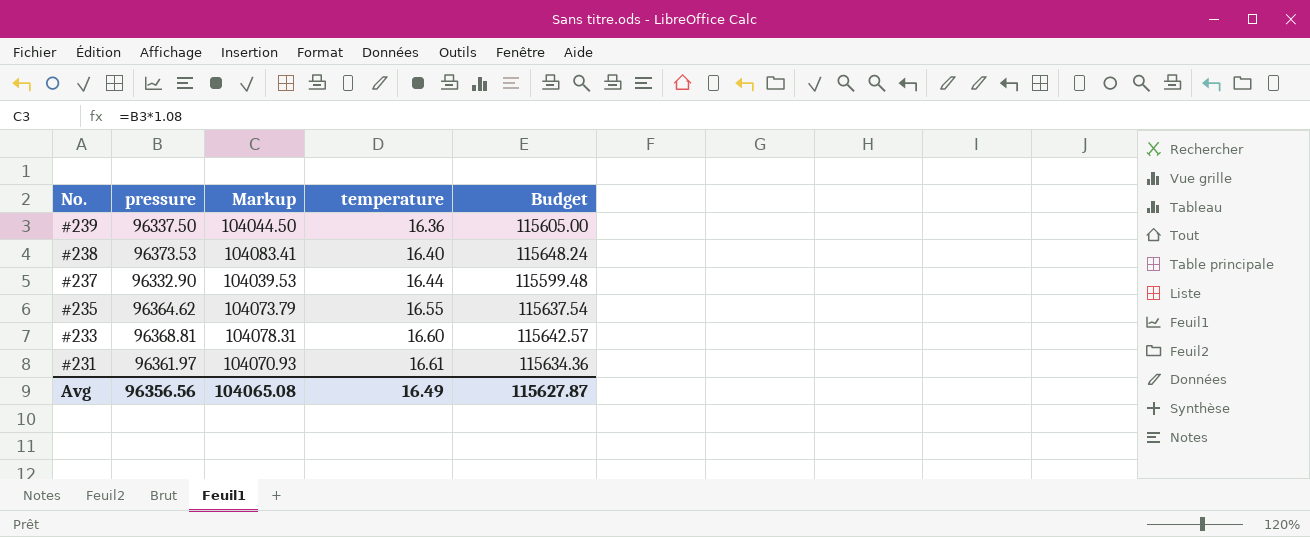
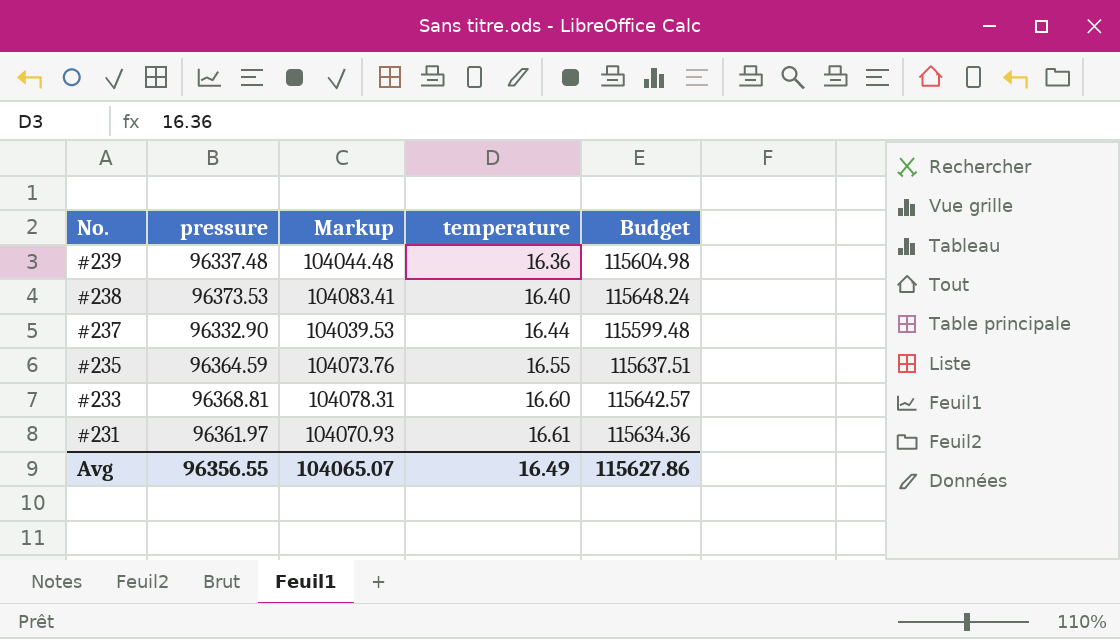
#239 | pressure: 96337.50 -> 96337.48
#239 | Markup: 104044.50 -> 104044.48
#239 | Budget: 115605.00 -> 115604.98
#235 | pressure: 96364.62 -> 96364.59
#235 | Markup: 104073.79 -> 104073.76
#235 | Budget: 115637.54 -> 115637.51
Avg | pressure: 96356.56 -> 96356.55
Avg | Markup: 104065.08 -> 104065.07
Avg | Budget: 115627.87 -> 115627.86

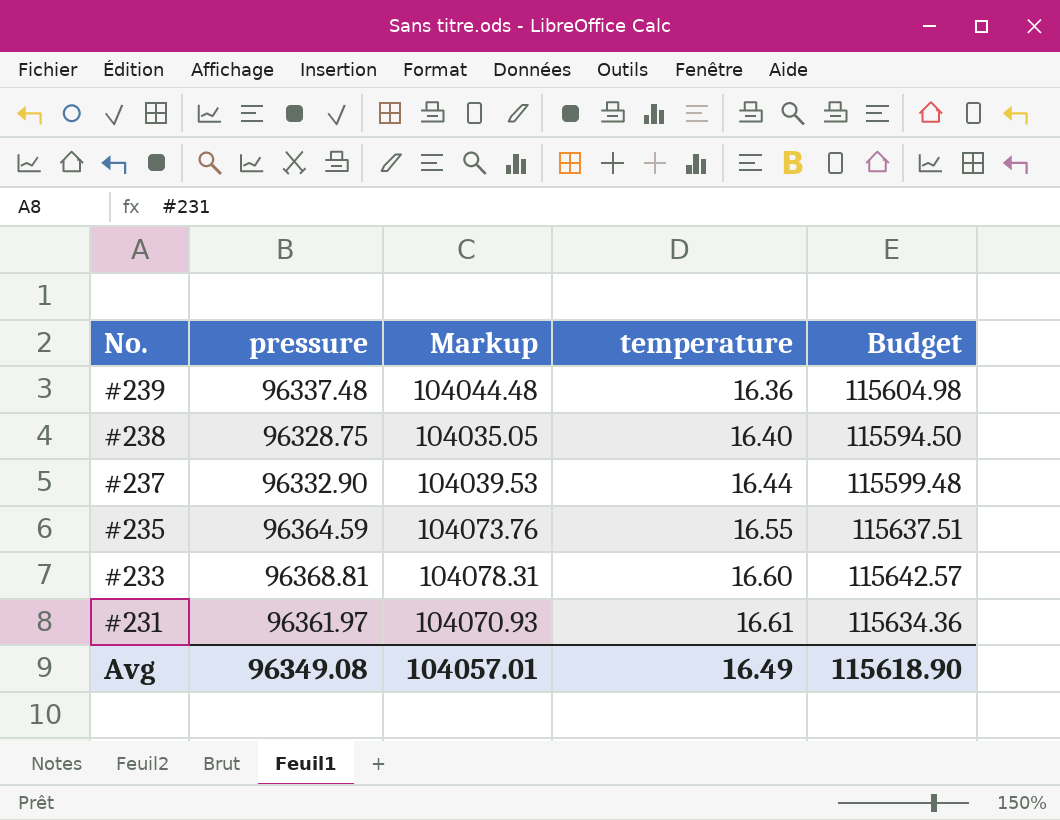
#238 | pressure: 96373.53 -> 96328.75
#238 | Markup: 104083.41 -> 104035.05
#238 | Budget: 115648.24 -> 115594.50
Avg | pressure: 96356.55 -> 96349.08
Avg | Markup: 104065.07 -> 104057.01
Avg | Budget: 115627.86 -> 115618.90

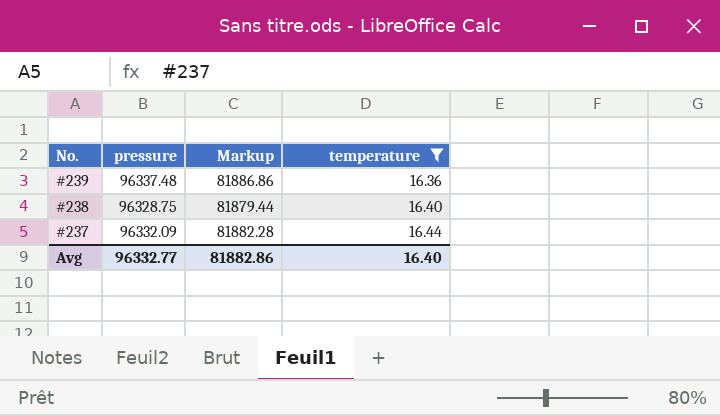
filter: none -> temperature <= 16.44
column Budget | formula: [pressure] * 1.2 -> none
column Markup | formula: [pressure] * 1.08 -> [pressure] * 0.85
#237 | pressure: 96332.90 -> 96332.09
Avg | pressure: 96349.08 -> 96332.77
Avg | Markup: 104057.01 -> 81882.86
Avg | temperature: 16.49 -> 16.40

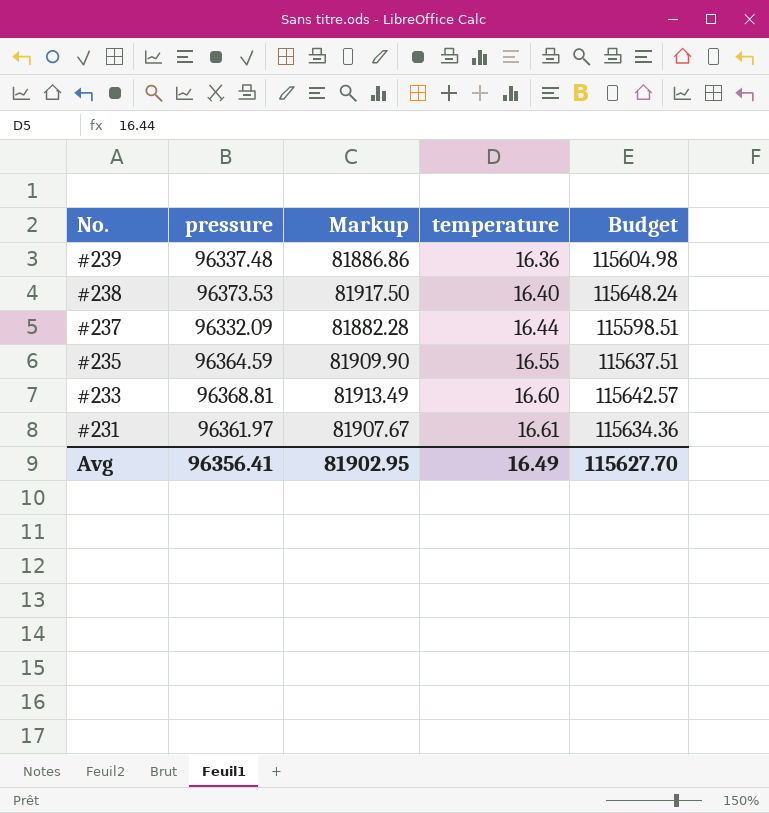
filter: temperature <= 16.44 -> none
column Budget | formula: none -> [pressure] * 1.2
#238 | pressure: 96328.75 -> 96373.53
#238 | Markup: 81879.44 -> 81917.50
Avg | pressure: 96332.77 -> 96356.41
Avg | Markup: 81882.86 -> 81902.95
Avg | temperature: 16.40 -> 16.49

